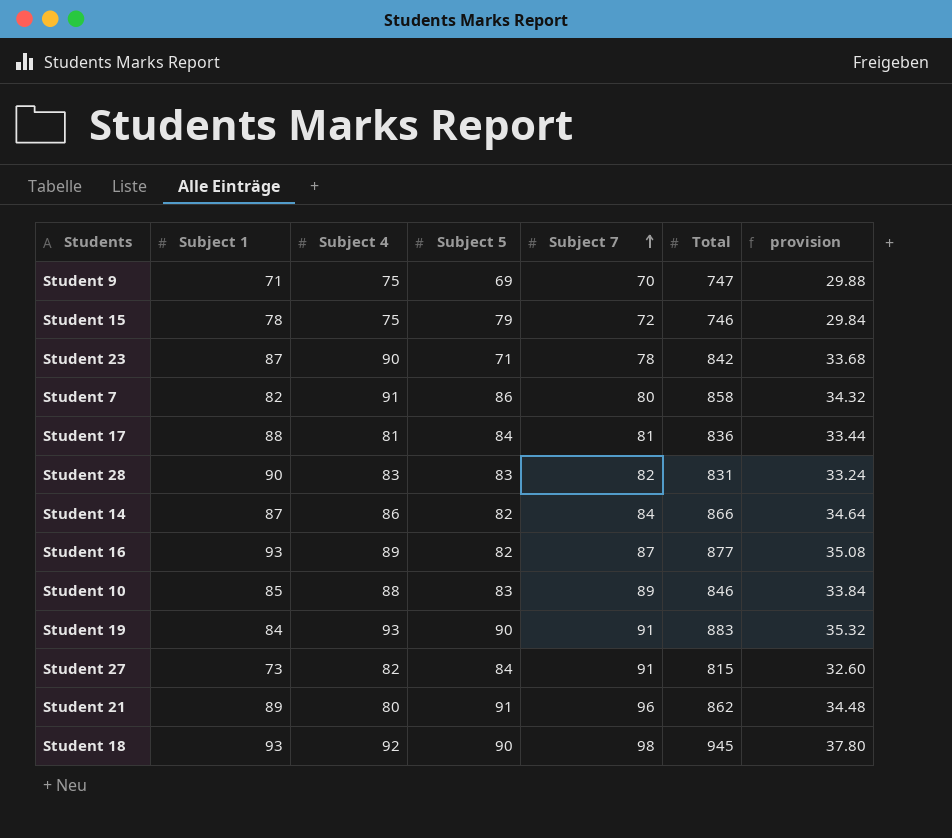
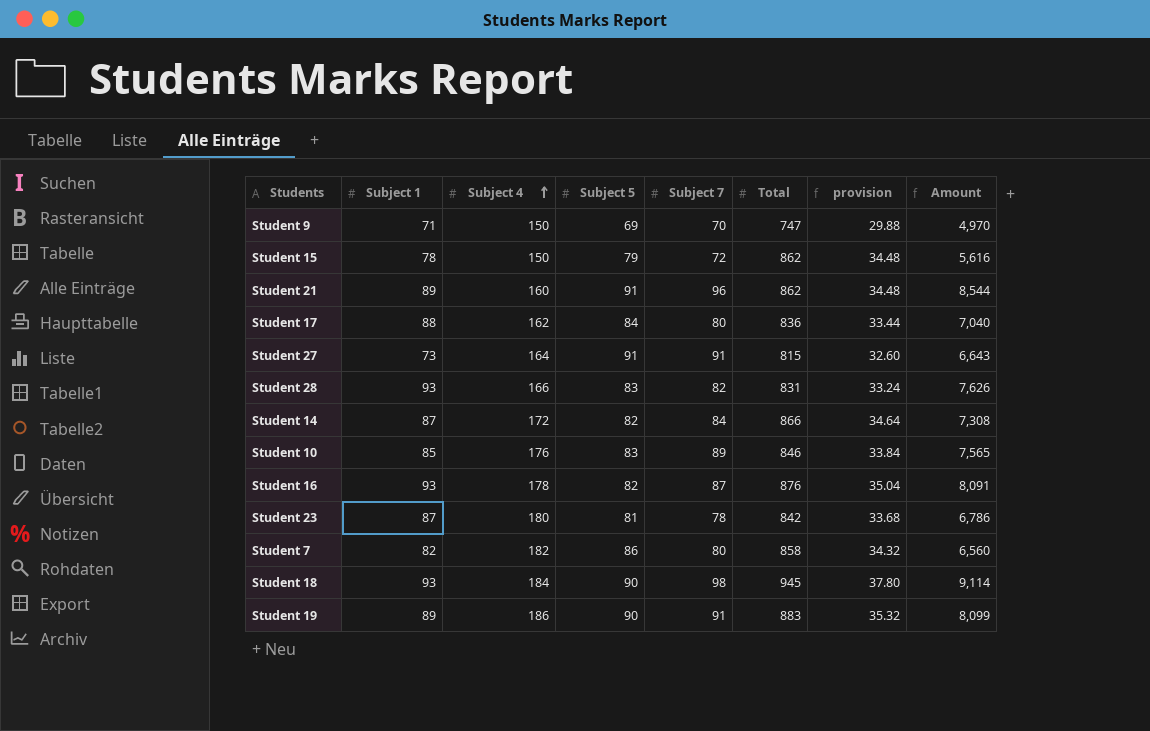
row order: Subject 7 ascending -> Subject 4 ascending
column Amount | formula: none -> [Subject 1] * [Subject 7]
Student 9 | Subject 4: 75 -> 150
Student 15 | Subject 4: 75 -> 150
Student 15 | Total: 746 -> 862
Student 15 | provision: 29.84 -> 34.48
Student 21 | Subject 4: 80 -> 160
Student 17 | Subject 4: 81 -> 162
Student 17 | Subject 7: 81 -> 80
Student 27 | Subject 4: 82 -> 164
Student 27 | Subject 5: 84 -> 91
Student 28 | Subject 1: 90 -> 93
Student 28 | Subject 4: 83 -> 166
Student 14 | Subject 4: 86 -> 172
Student 10 | Subject 4: 88 -> 176
Student 16 | Subject 4: 89 -> 178
Student 16 | Total: 877 -> 876
Student 16 | provision: 35.08 -> 35.04
Student 23 | Subject 4: 90 -> 180
Student 23 | Subject 5: 71 -> 81
Student 7 | Subject 4: 91 -> 182
Student 18 | Subject 4: 92 -> 184
Student 19 | Subject 1: 84 -> 89
Student 19 | Subject 4: 93 -> 186

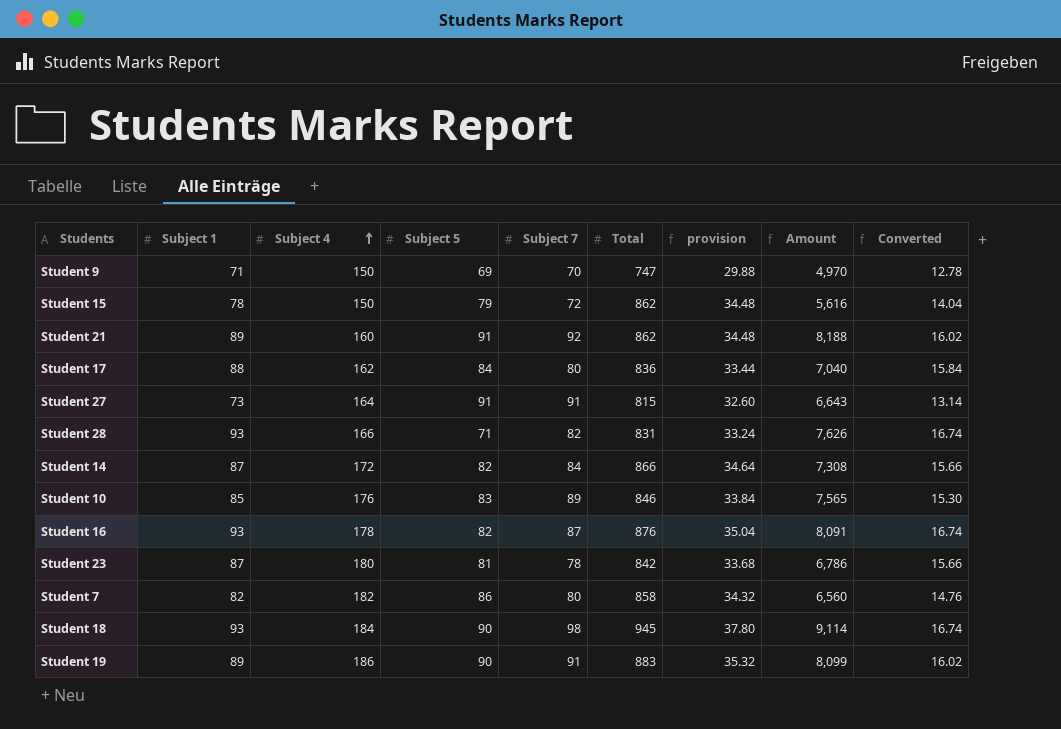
column Converted | formula: none -> [Subject 1] * 0.18
Student 21 | Subject 7: 96 -> 92
Student 21 | Amount: 8,544 -> 8,188
Student 28 | Subject 5: 83 -> 71

